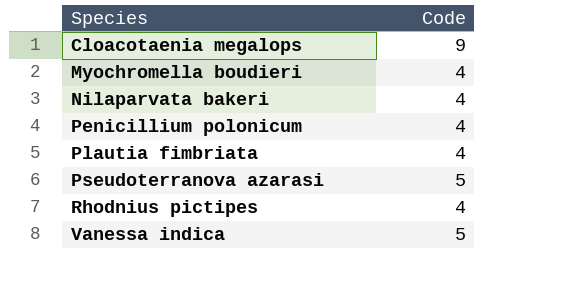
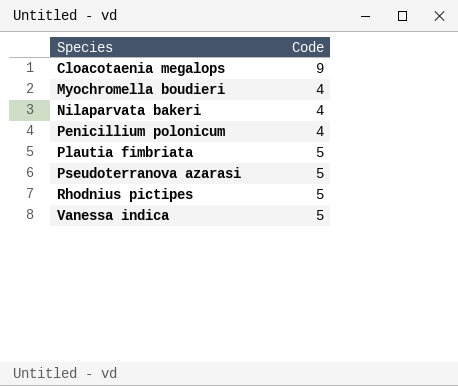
Plautia fimbriata | Code: 4 -> 5
Rhodnius pictipes | Code: 4 -> 5

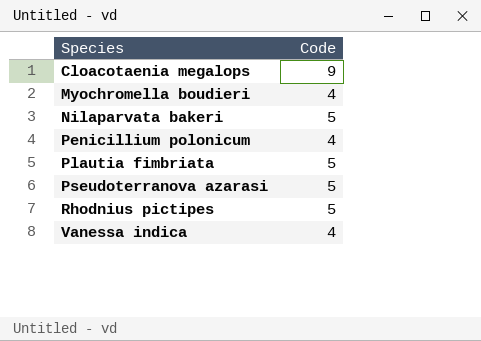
Nilaparvata bakeri | Code: 4 -> 5
Vanessa indica | Code: 5 -> 4

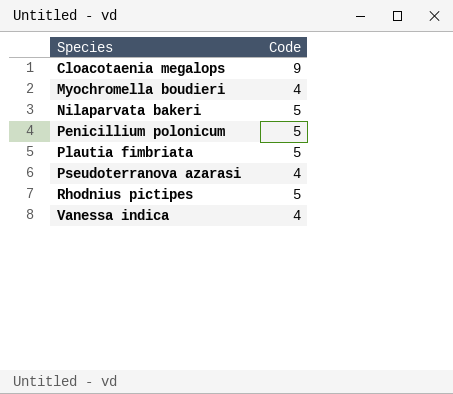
Penicillium polonicum | Code: 4 -> 5
Pseudoterranova azarasi | Code: 5 -> 4

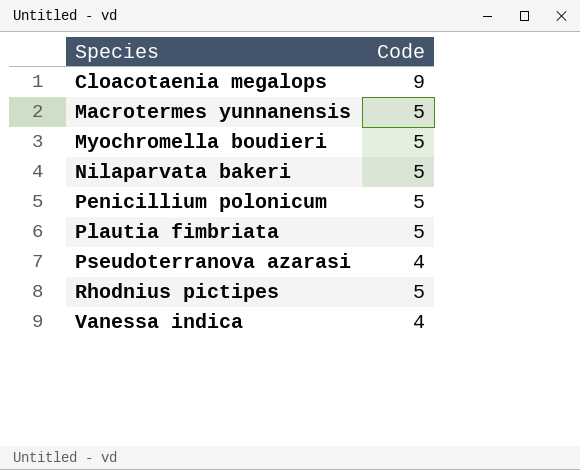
row Macrotermes yunnanensis: none -> 5
Myochromella boudieri | Code: 4 -> 5

